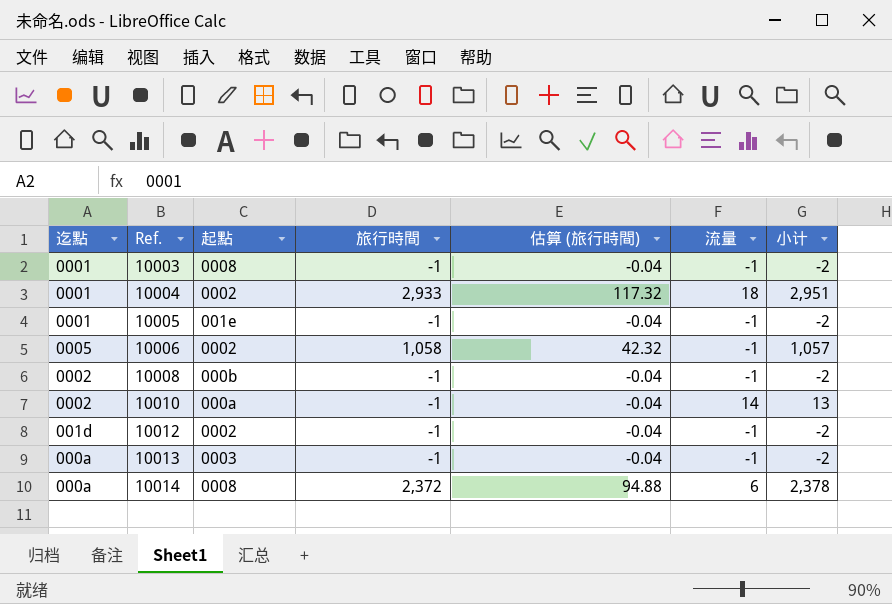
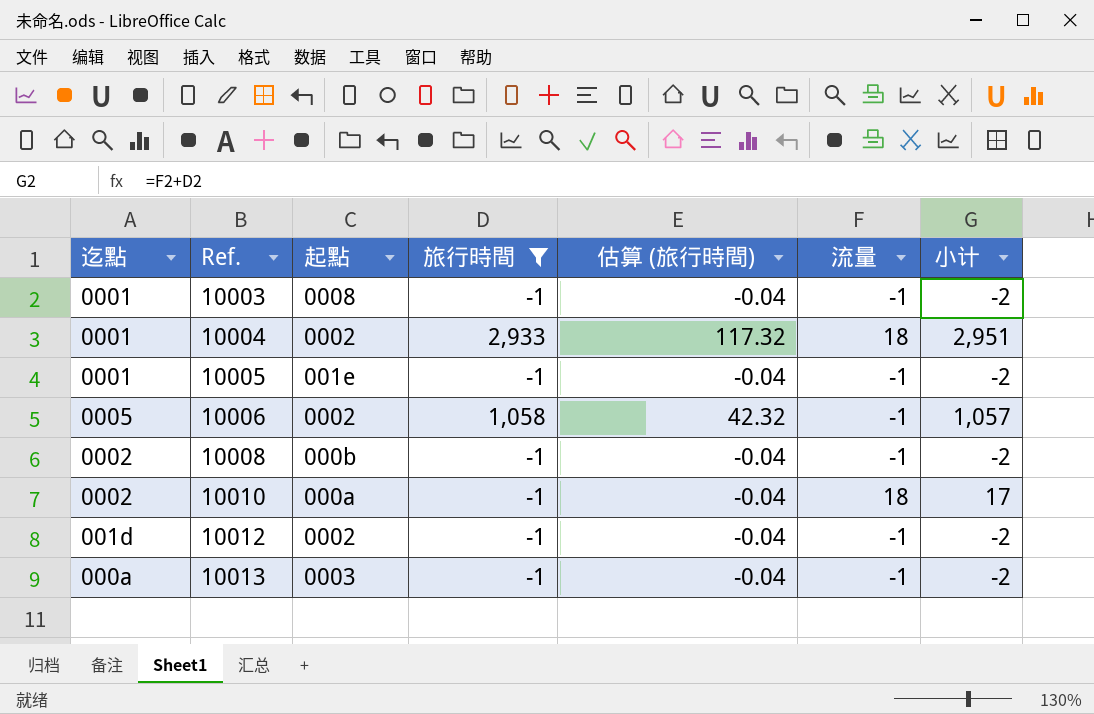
filter: none -> 旅行時間 != 2,372
10010 | 流量: 14 -> 18
10010 | 小计: 13 -> 17

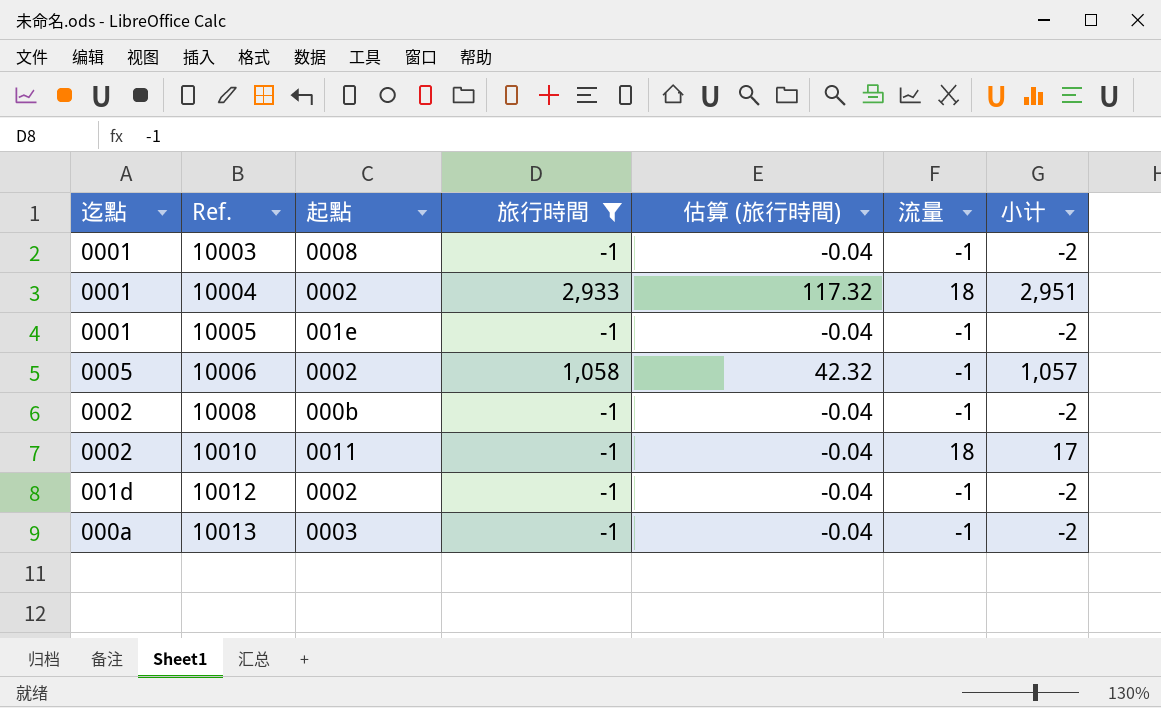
10010 | 起點: 000a -> 0011

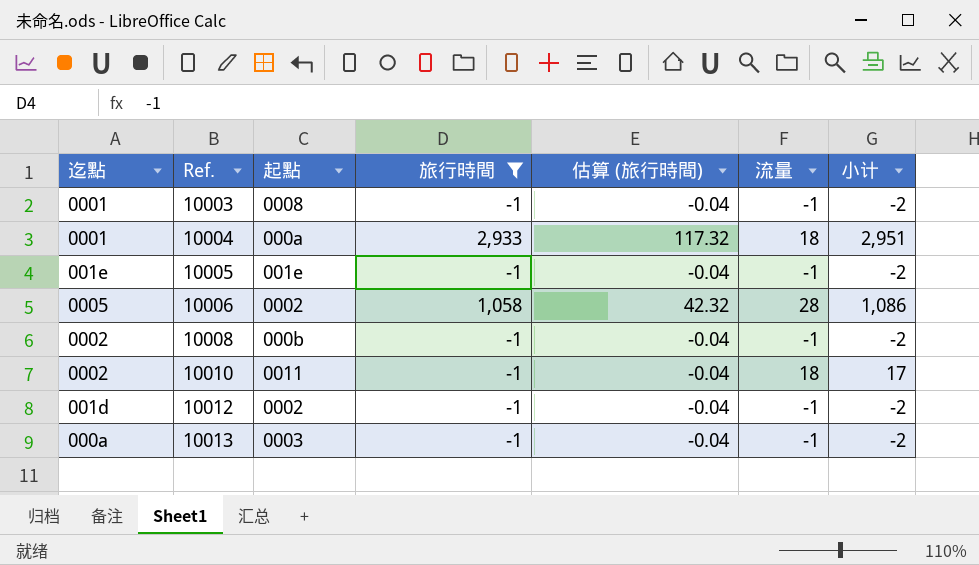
10004 | 起點: 0002 -> 000a
10005 | 迄點: 0001 -> 001e
10006 | 流量: -1 -> 28
10006 | 小计: 1,057 -> 1,086

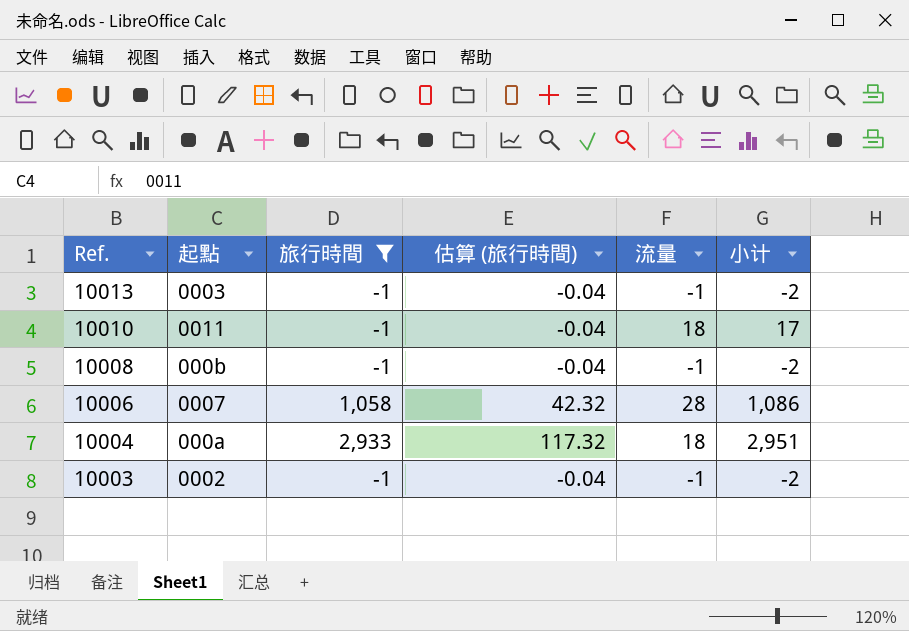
row order: Ref. ascending -> Ref. descending
column 迄點 | position: 1 -> none
row 10005: 001e | 001e | -1 | -0.04 | -1 | -2 -> none
row 10012: 001d | 0002 | -1 | -0.04 | -1 | -2 -> none
10006 | 起點: 0002 -> 0007
10003 | 起點: 0008 -> 0002

